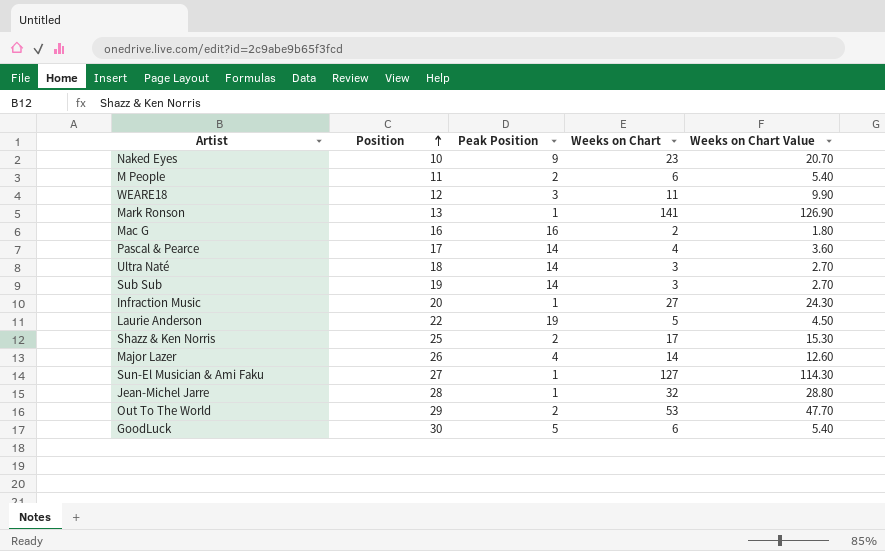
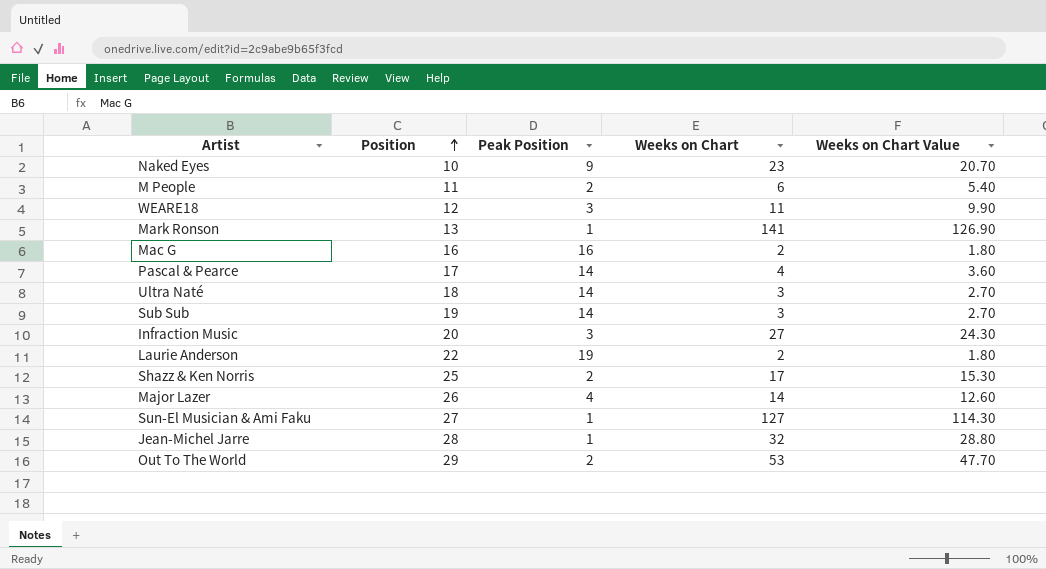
row GoodLuck: 30 | 5 | 6 | 5.40 -> none
Infraction Music | Peak Position: 1 -> 3
Laurie Anderson | Weeks on Chart: 5 -> 2
Laurie Anderson | Weeks on Chart Value: 4.50 -> 1.80

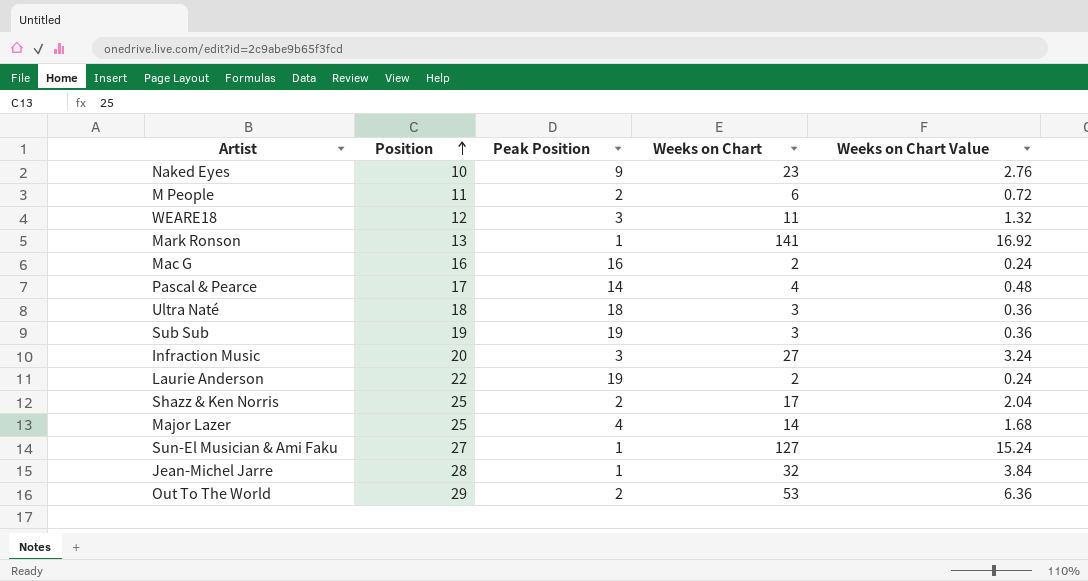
column Weeks on Chart Value | formula: [Weeks on Chart] * 0.9 -> [Weeks on Chart] * 0.12
Ultra Naté | Peak Position: 14 -> 18
Sub Sub | Peak Position: 14 -> 19
Major Lazer | Position: 26 -> 25

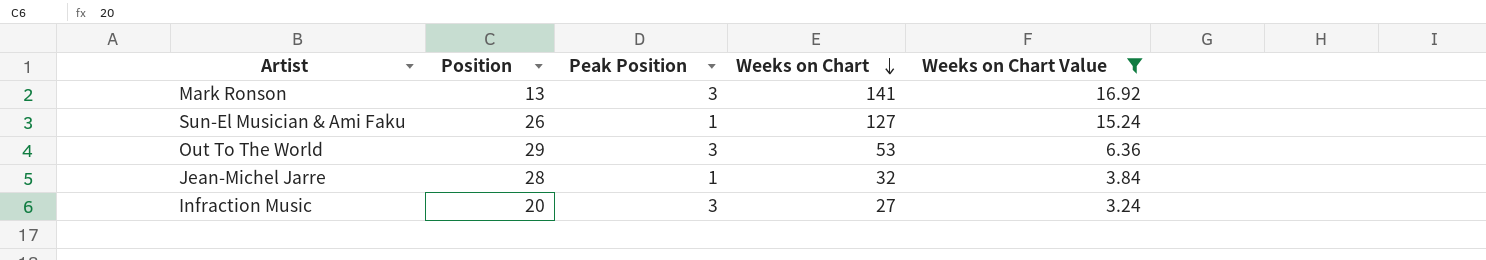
filter: none -> Weeks on Chart Value >= 3.24
row order: Position ascending -> Weeks on Chart descending
Mark Ronson | Peak Position: 1 -> 3
Sun-El Musician & Ami Faku | Position: 27 -> 26
Out To The World | Peak Position: 2 -> 3

